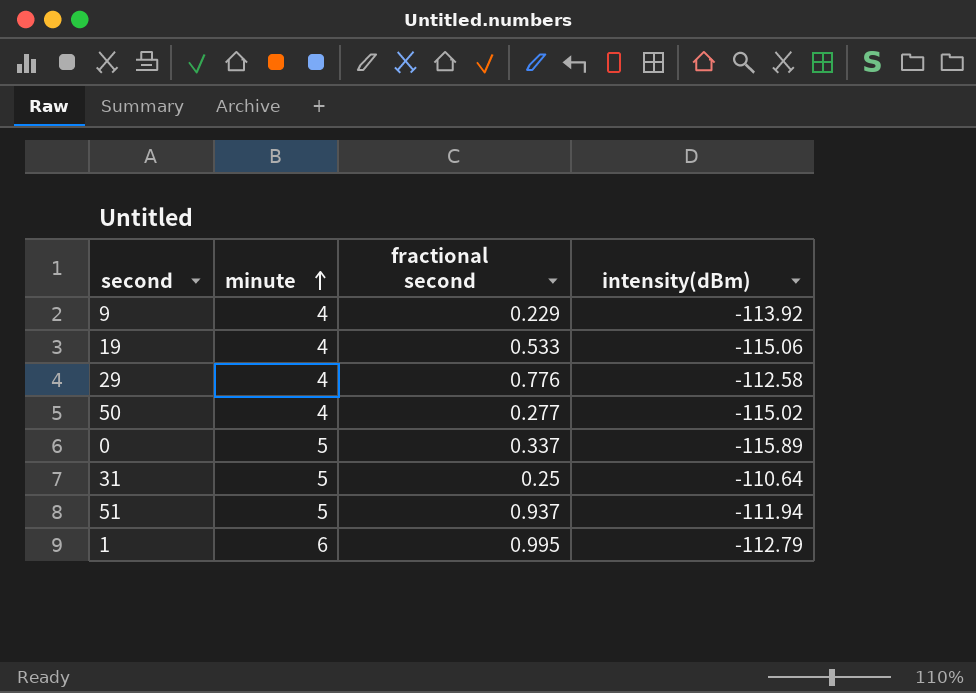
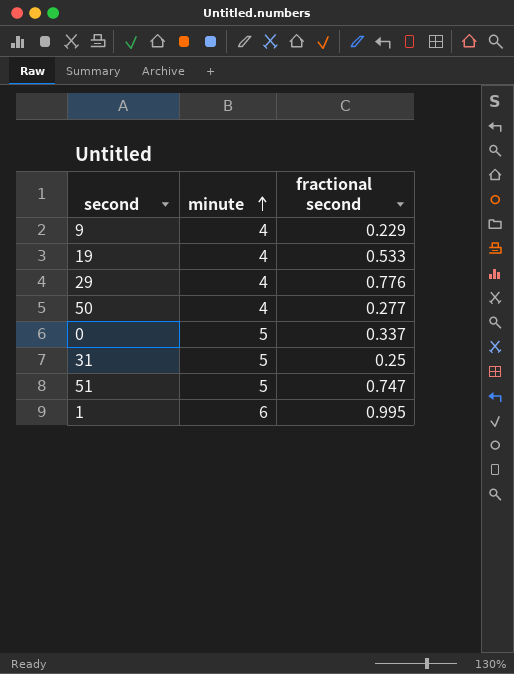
column intensity(dBm) | position: 4 -> none
51 | fractional second: 0.937 -> 0.747

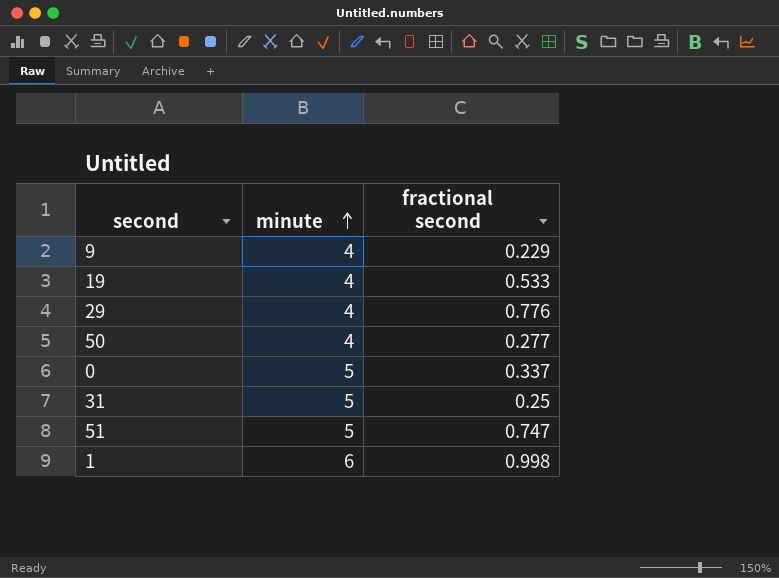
1 | fractional second: 0.995 -> 0.998

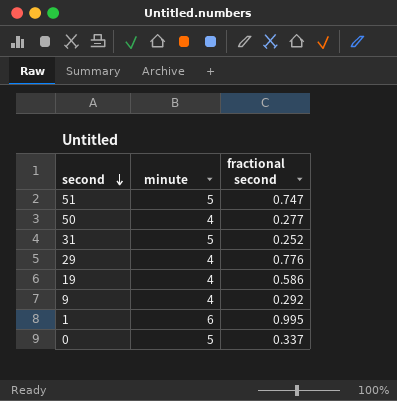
row order: minute ascending -> second descending
31 | fractional second: 0.25 -> 0.252
19 | fractional second: 0.533 -> 0.586
9 | fractional second: 0.229 -> 0.292
1 | fractional second: 0.998 -> 0.995

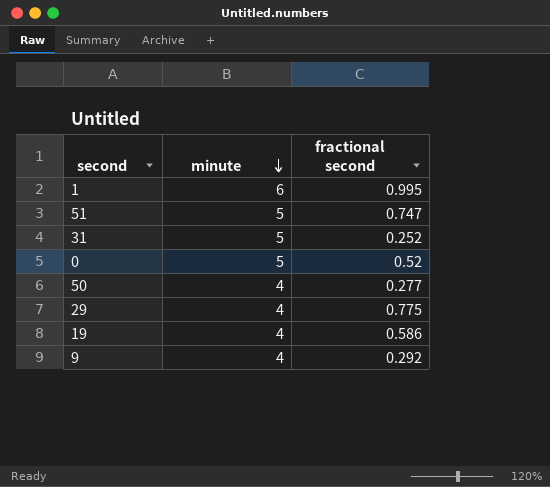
row order: second descending -> minute descending
0 | fractional second: 0.337 -> 0.52
29 | fractional second: 0.776 -> 0.775

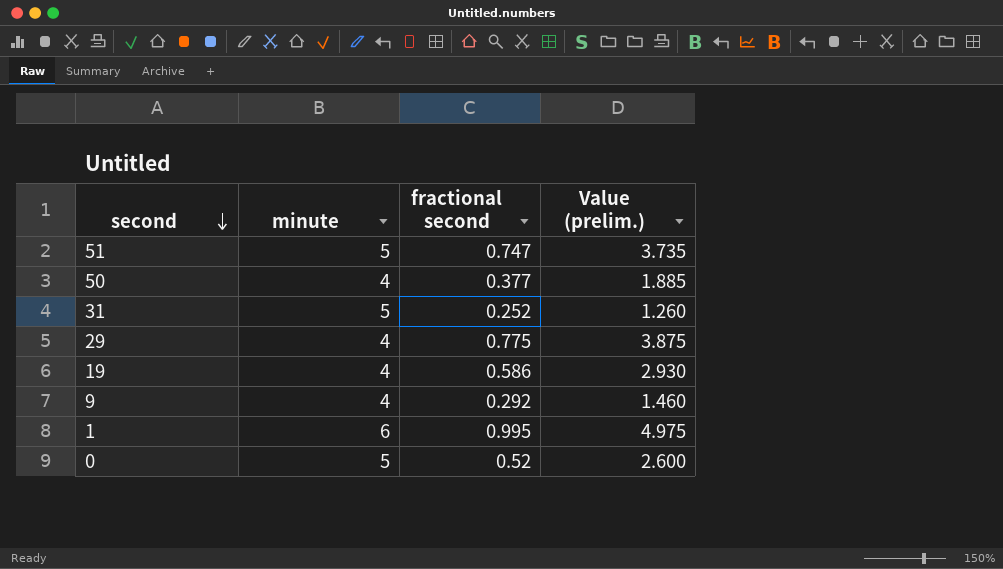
row order: minute descending -> second descending
column Value (prelim.) | formula: none -> [fractional second] * 5
50 | fractional second: 0.277 -> 0.377

